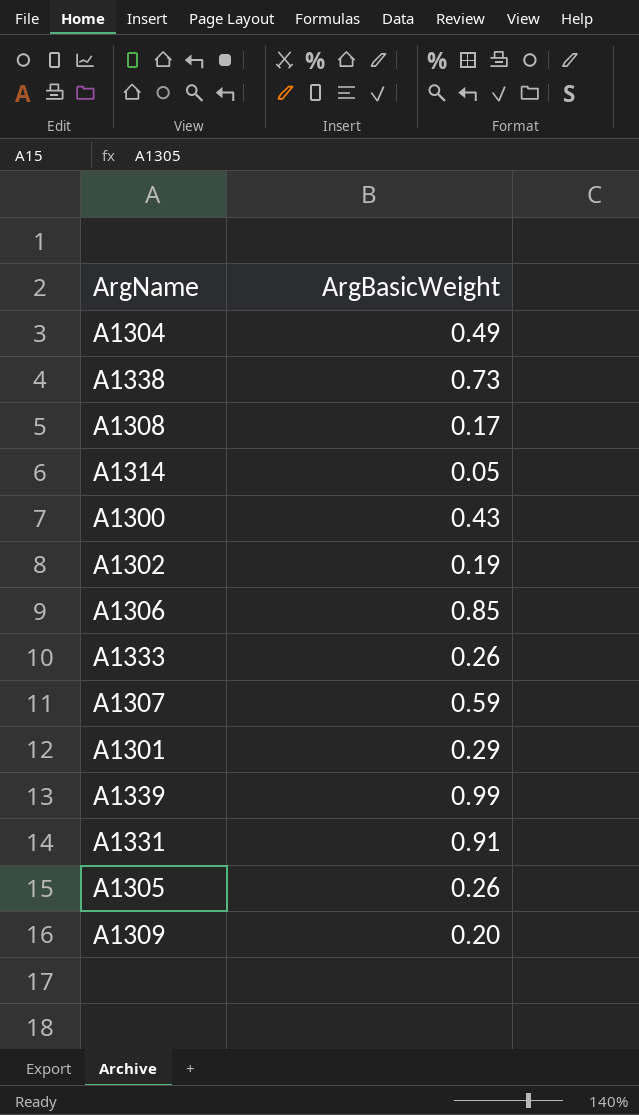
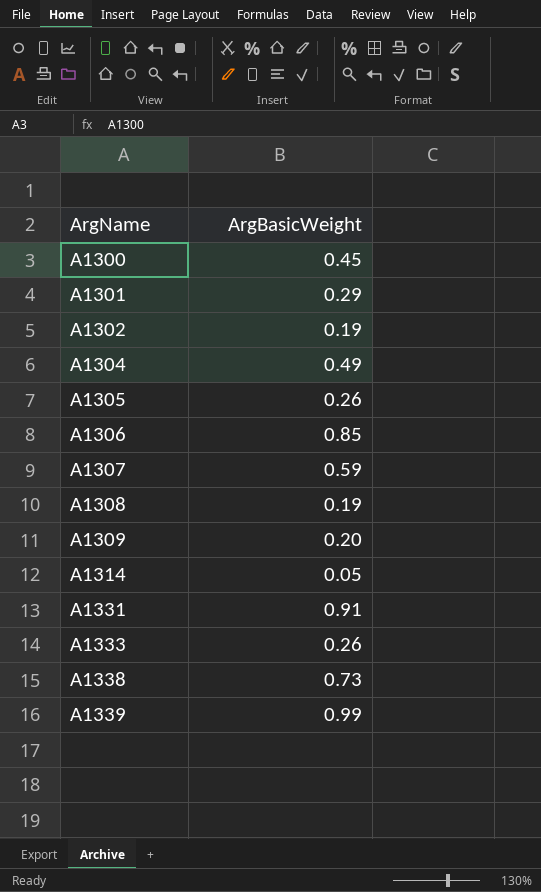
row order: none -> ArgName ascending
A1300 | ArgBasicWeight: 0.43 -> 0.45
A1308 | ArgBasicWeight: 0.17 -> 0.19

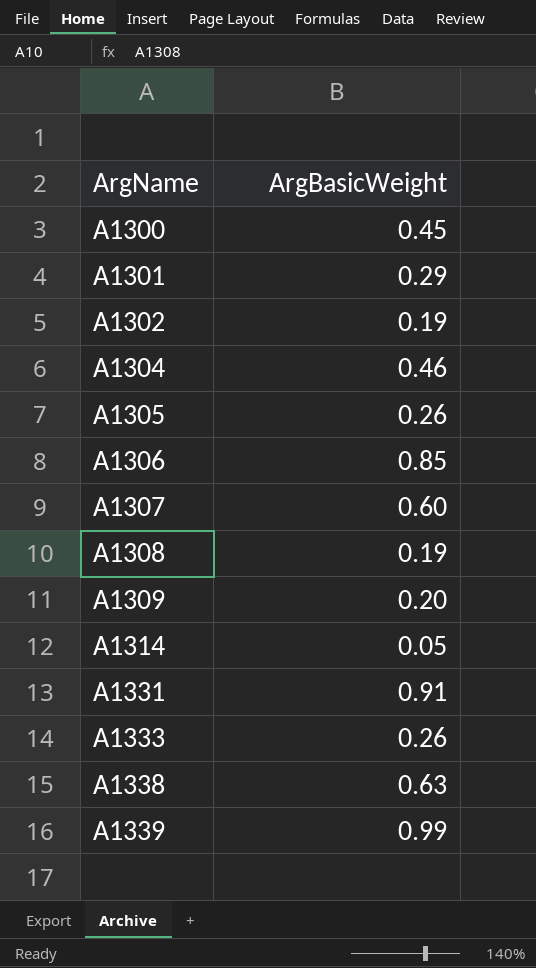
A1304 | ArgBasicWeight: 0.49 -> 0.46
A1307 | ArgBasicWeight: 0.59 -> 0.60
A1338 | ArgBasicWeight: 0.73 -> 0.63

